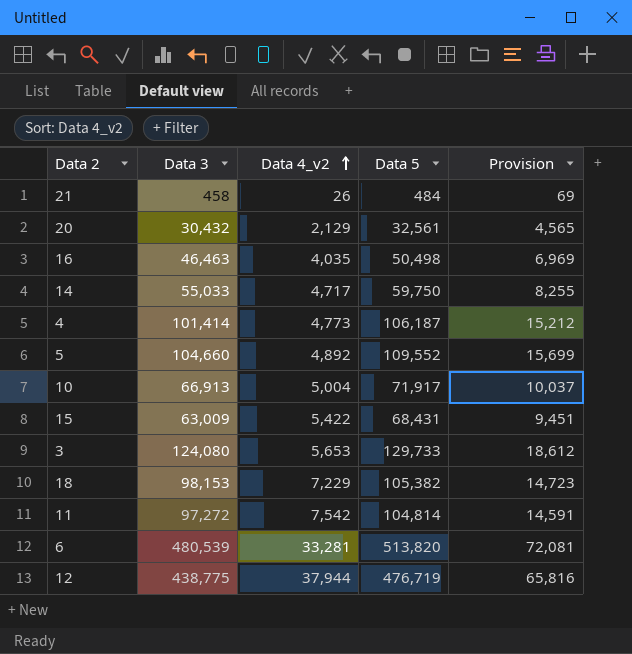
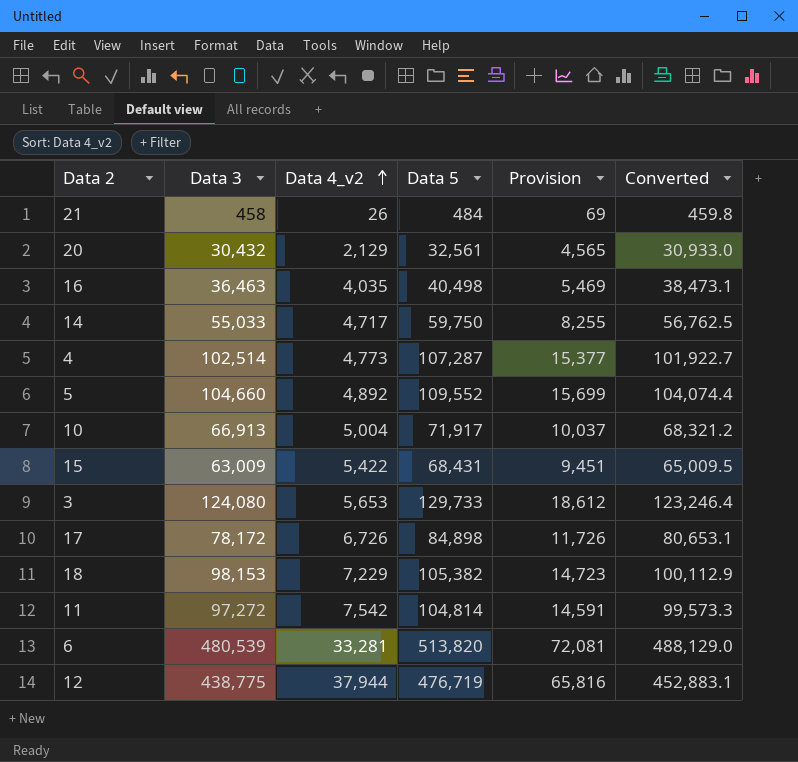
column Converted | formula: none -> [Data 5] * 0.95
16 | Data 3: 46,463 -> 36,463
16 | Data 5: 50,498 -> 40,498
16 | Provision: 6,969 -> 5,469
4 | Data 3: 101,414 -> 102,514
4 | Data 5: 106,187 -> 107,287
4 | Provision: 15,212 -> 15,377
row 17: none -> 78,172 | 6,726 | 84,898 | 11,726 | 80,653.1

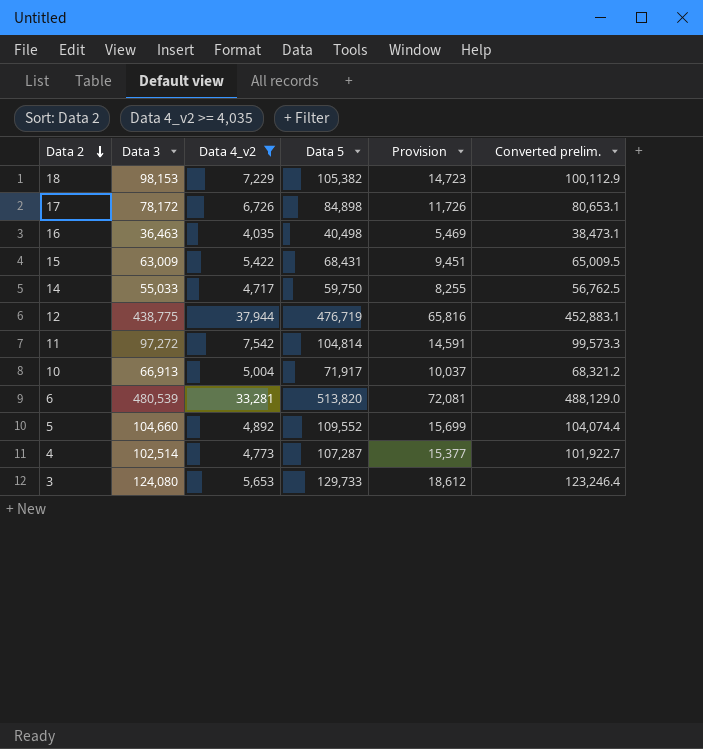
filter: none -> Data 4_v2 >= 4,035
row order: Data 4_v2 ascending -> Data 2 descending
column name: Converted -> Converted prelim.

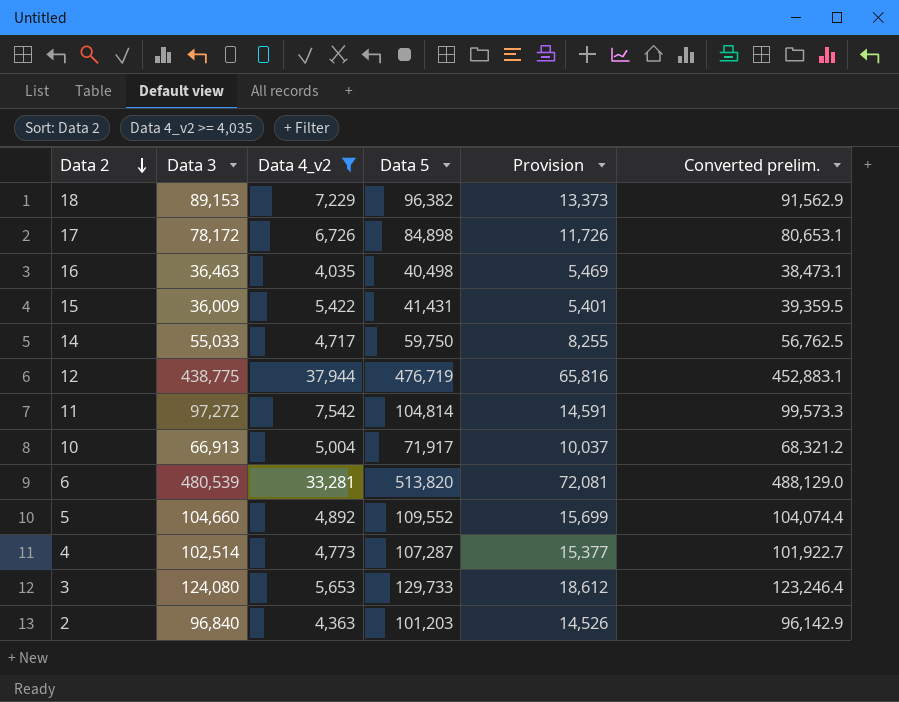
18 | Data 3: 98,153 -> 89,153
18 | Data 5: 105,382 -> 96,382
18 | Provision: 14,723 -> 13,373
18 | Converted prelim.: 100,112.9 -> 91,562.9
15 | Data 3: 63,009 -> 36,009
15 | Data 5: 68,431 -> 41,431
15 | Provision: 9,451 -> 5,401
15 | Converted prelim.: 65,009.5 -> 39,359.5
row 2: none -> 96,840 | 4,363 | 101,203 | 14,526 | 96,142.9

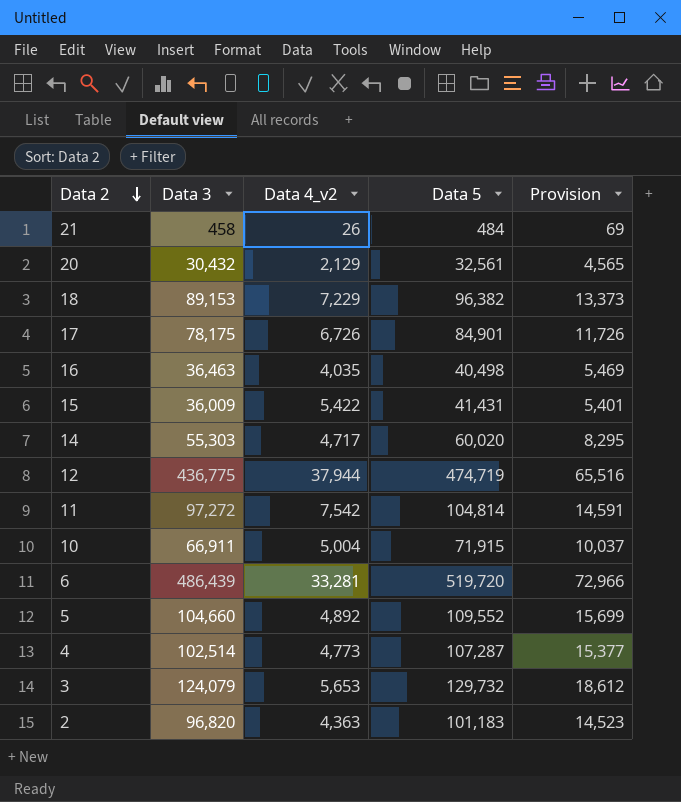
filter: Data 4_v2 >= 4,035 -> none
column Converted prelim. | formula: [Data 5] * 0.95 -> none
17 | Data 3: 78,172 -> 78,175
17 | Data 5: 84,898 -> 84,901
14 | Data 3: 55,033 -> 55,303
14 | Data 5: 59,750 -> 60,020
14 | Provision: 8,255 -> 8,295
12 | Data 3: 438,775 -> 436,775
12 | Data 5: 476,719 -> 474,719
12 | Provision: 65,816 -> 65,516
10 | Data 3: 66,913 -> 66,911
10 | Data 5: 71,917 -> 71,915
6 | Data 3: 480,539 -> 486,439
6 | Data 5: 513,820 -> 519,720
6 | Provision: 72,081 -> 72,966
3 | Data 3: 124,080 -> 124,079
3 | Data 5: 129,733 -> 129,732
2 | Data 3: 96,840 -> 96,820
2 | Data 5: 101,203 -> 101,183
2 | Provision: 14,526 -> 14,523

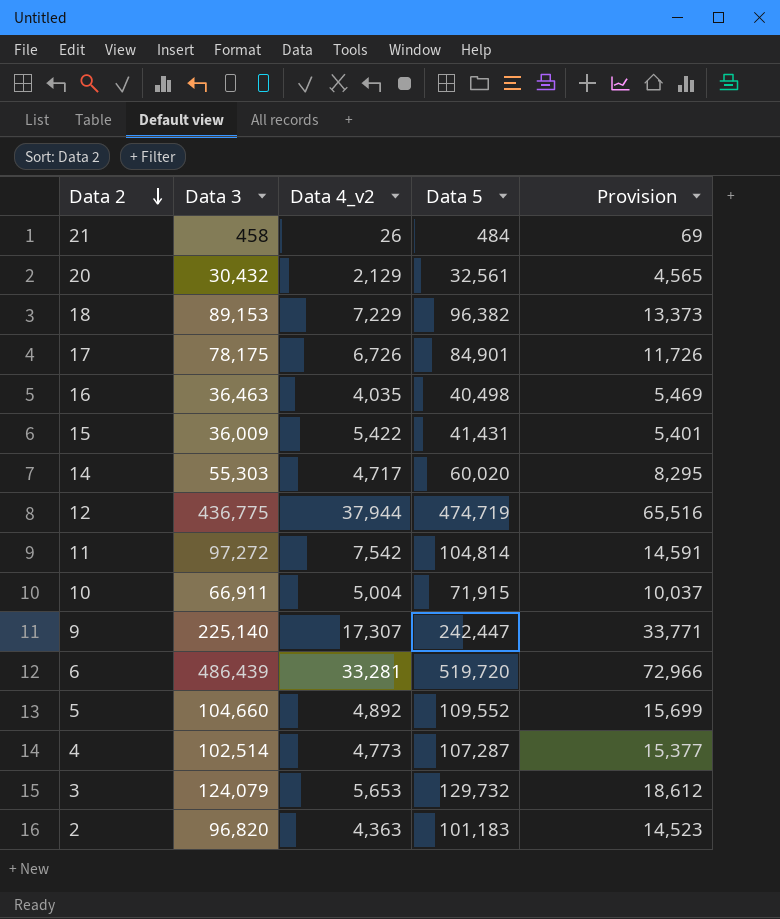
row 9: none -> 225,140 | 17,307 | 242,447 | 33,771

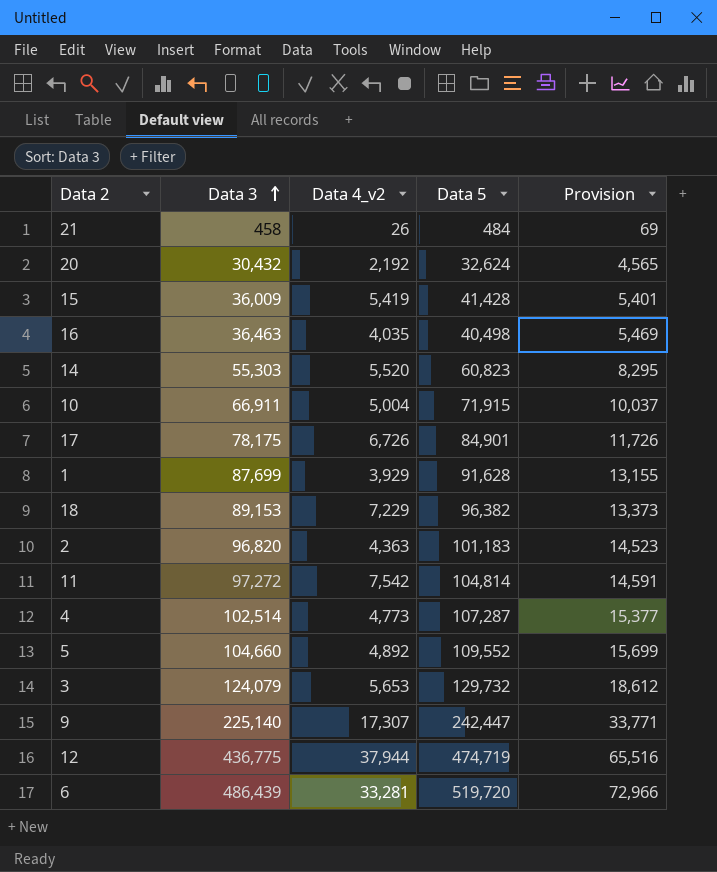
row order: Data 2 descending -> Data 3 ascending
20 | Data 4_v2: 2,129 -> 2,192
20 | Data 5: 32,561 -> 32,624
15 | Data 4_v2: 5,422 -> 5,419
15 | Data 5: 41,431 -> 41,428
14 | Data 4_v2: 4,717 -> 5,520
14 | Data 5: 60,020 -> 60,823
row 1: none -> 87,699 | 3,929 | 91,628 | 13,155

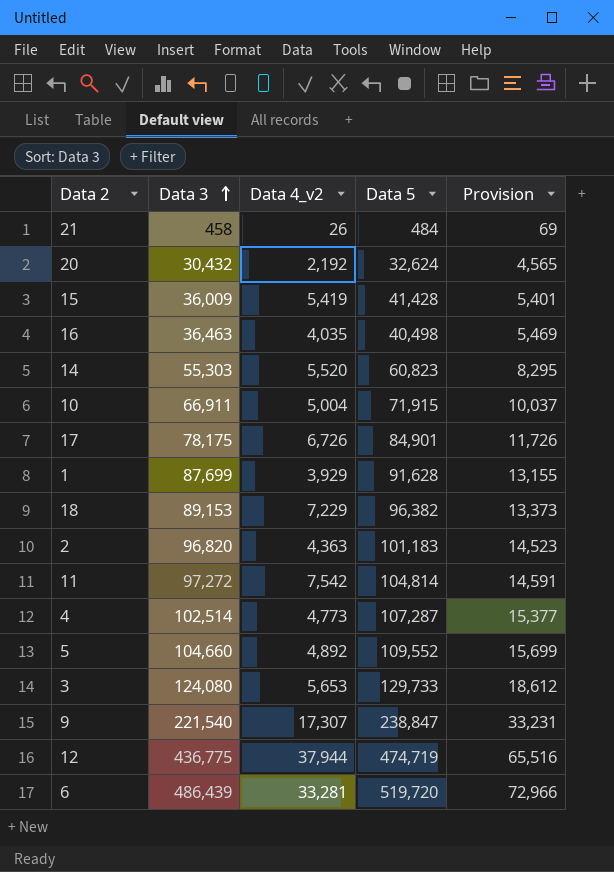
3 | Data 3: 124,079 -> 124,080
3 | Data 5: 129,732 -> 129,733
9 | Data 3: 225,140 -> 221,540
9 | Data 5: 242,447 -> 238,847
9 | Provision: 33,771 -> 33,231

